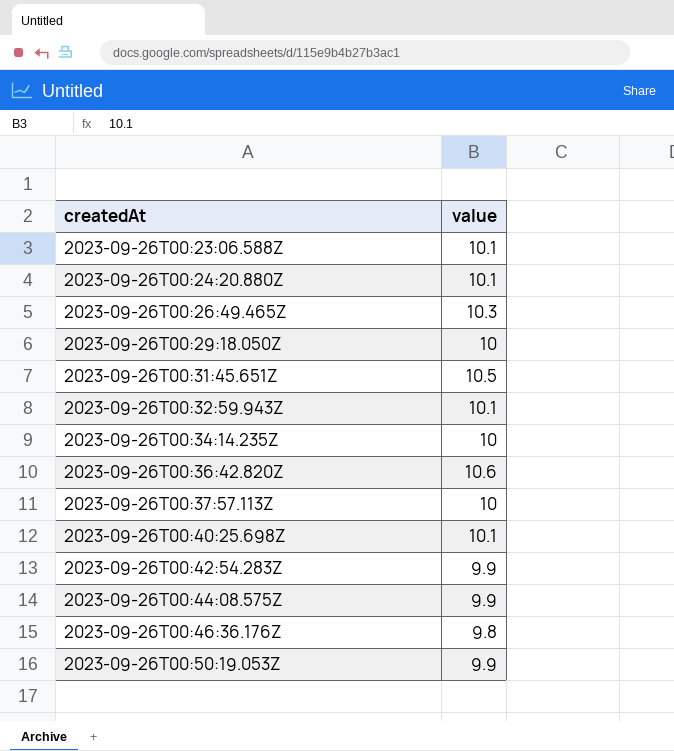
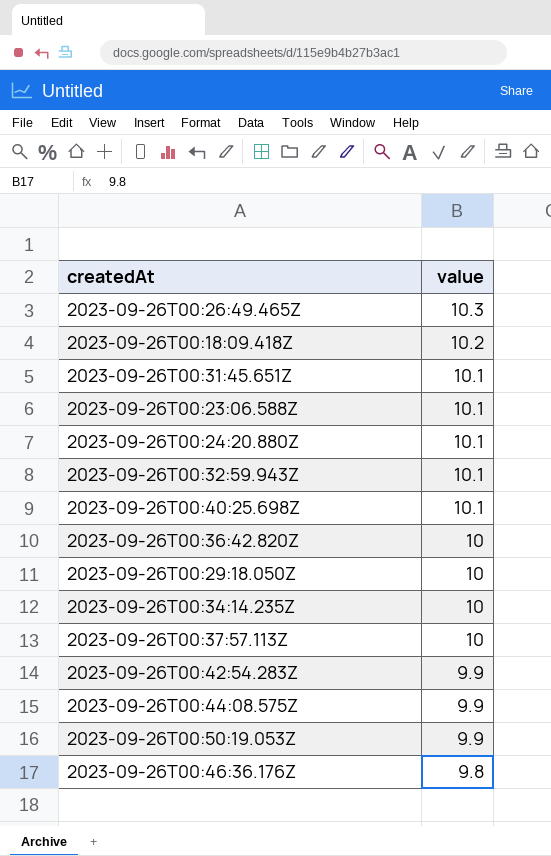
row order: createdAt ascending -> value descending
row 2023-09-26T00:18:09.418Z: none -> 10.2
2023-09-26T00:31:45.651Z | value: 10.5 -> 10.1
2023-09-26T00:36:42.820Z | value: 10.6 -> 10

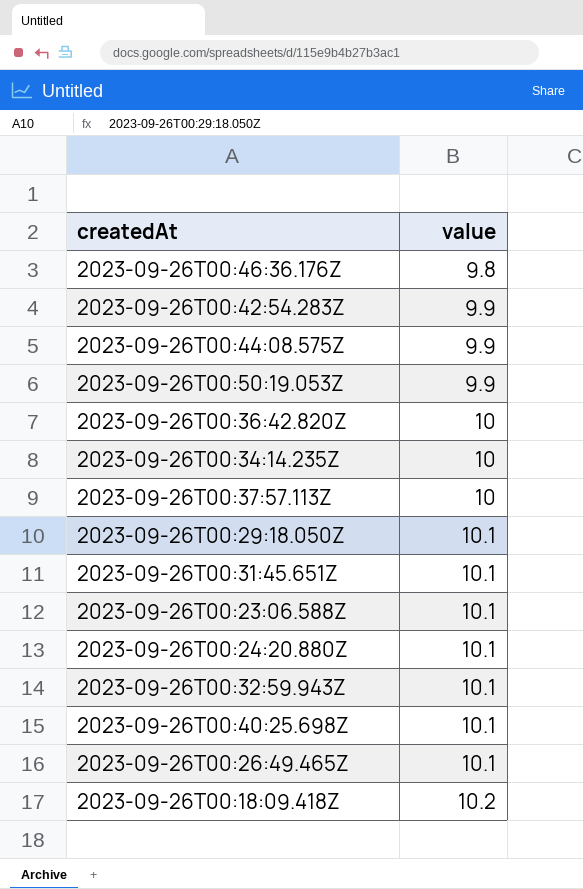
row order: value descending -> value ascending
2023-09-26T00:29:18.050Z | value: 10 -> 10.1
2023-09-26T00:26:49.465Z | value: 10.3 -> 10.1

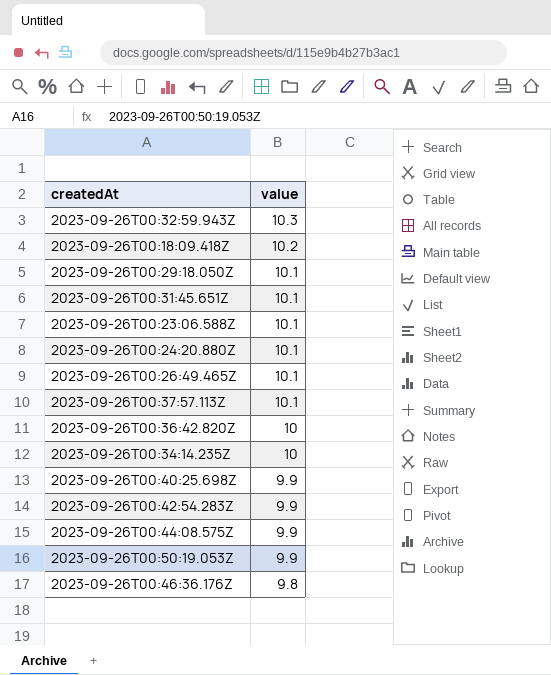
row order: value ascending -> value descending
2023-09-26T00:32:59.943Z | value: 10.1 -> 10.3
2023-09-26T00:37:57.113Z | value: 10 -> 10.1
2023-09-26T00:40:25.698Z | value: 10.1 -> 9.9

